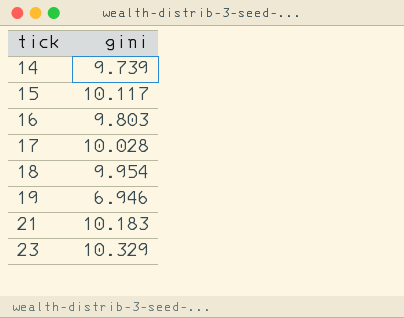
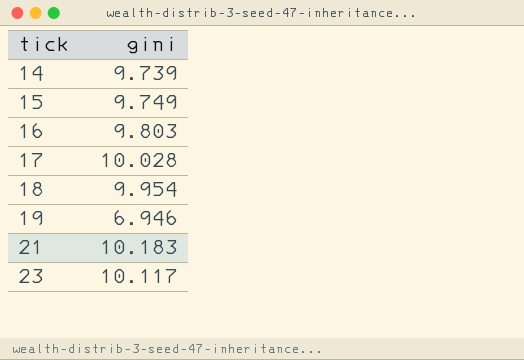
15 | gini: 10.117 -> 9.749
23 | gini: 10.329 -> 10.117

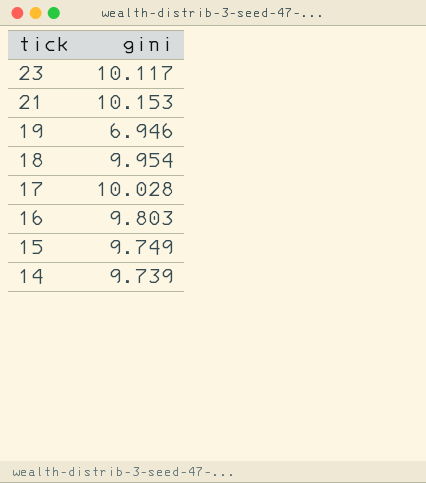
row order: tick ascending -> tick descending
21 | gini: 10.183 -> 10.153

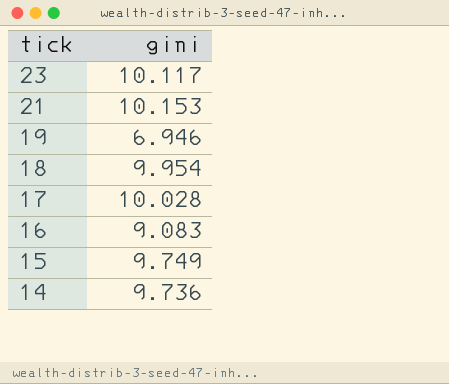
16 | gini: 9.803 -> 9.083
14 | gini: 9.739 -> 9.736

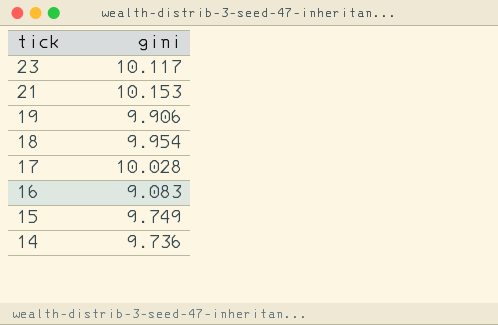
19 | gini: 6.946 -> 9.906

